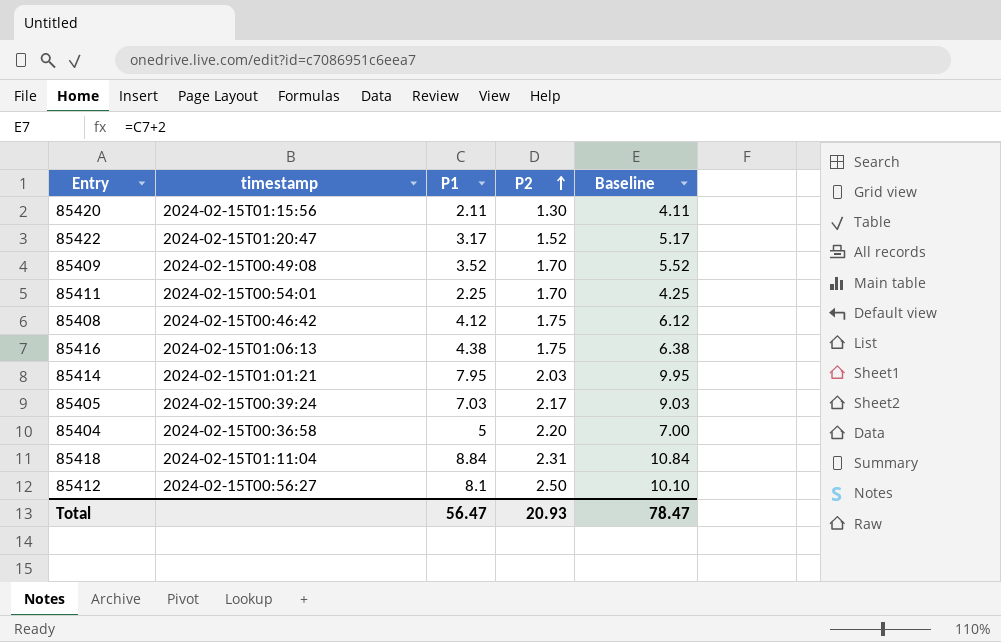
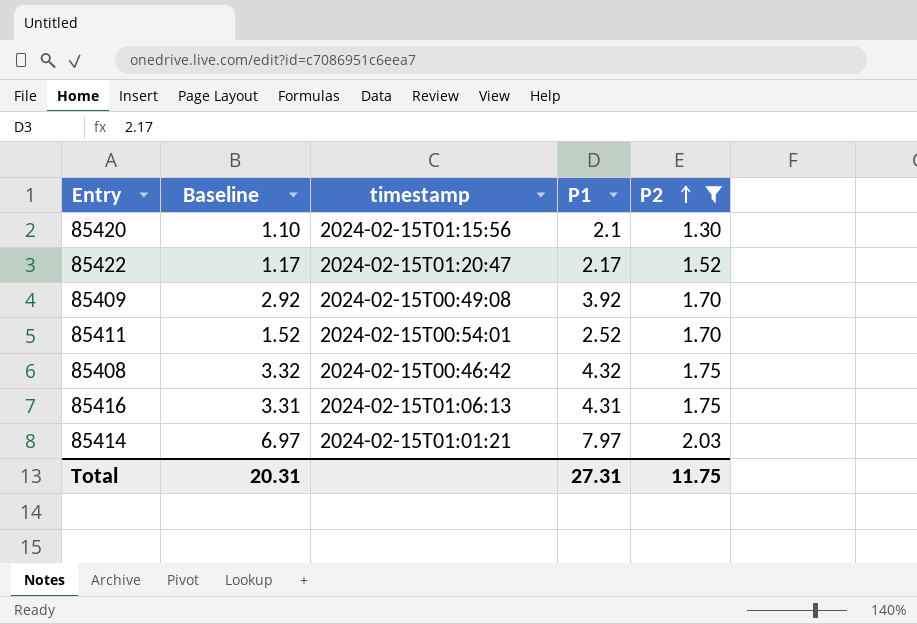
filter: none -> P2 <= 2.03
column Baseline | formula: [P1] + 2 -> [P1] - 1
column Baseline | position: 5 -> 2
85420 | P1: 2.11 -> 2.1
85422 | P1: 3.17 -> 2.17
85409 | P1: 3.52 -> 3.92
85411 | P1: 2.25 -> 2.52
85408 | P1: 4.12 -> 4.32
85416 | P1: 4.38 -> 4.31
85414 | P1: 7.95 -> 7.97
Total | Baseline: 78.47 -> 20.31
Total | P1: 56.47 -> 27.31
Total | P2: 20.93 -> 11.75

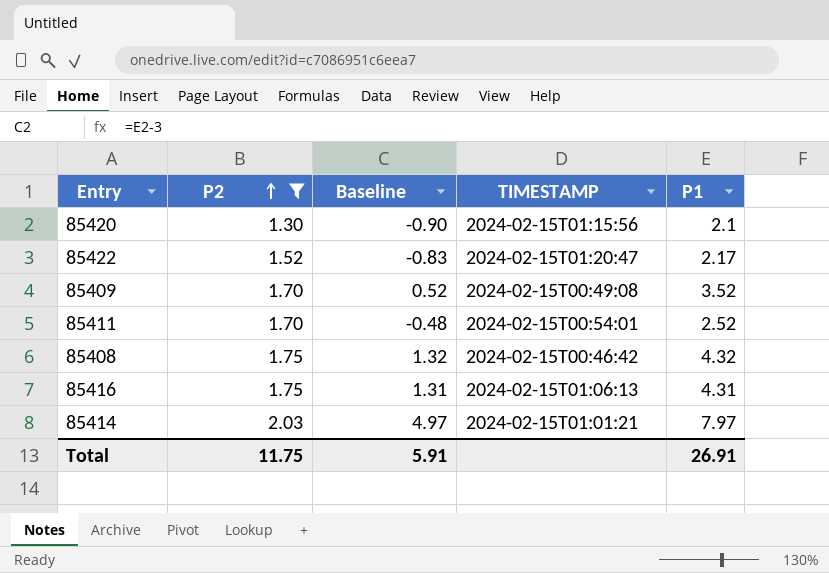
column P2 | position: 5 -> 2
column Baseline | formula: [P1] - 1 -> [P1] - 3
column name: timestamp -> TIMESTAMP
85409 | P1: 3.92 -> 3.52
Total | Baseline: 20.31 -> 5.91
Total | P1: 27.31 -> 26.91

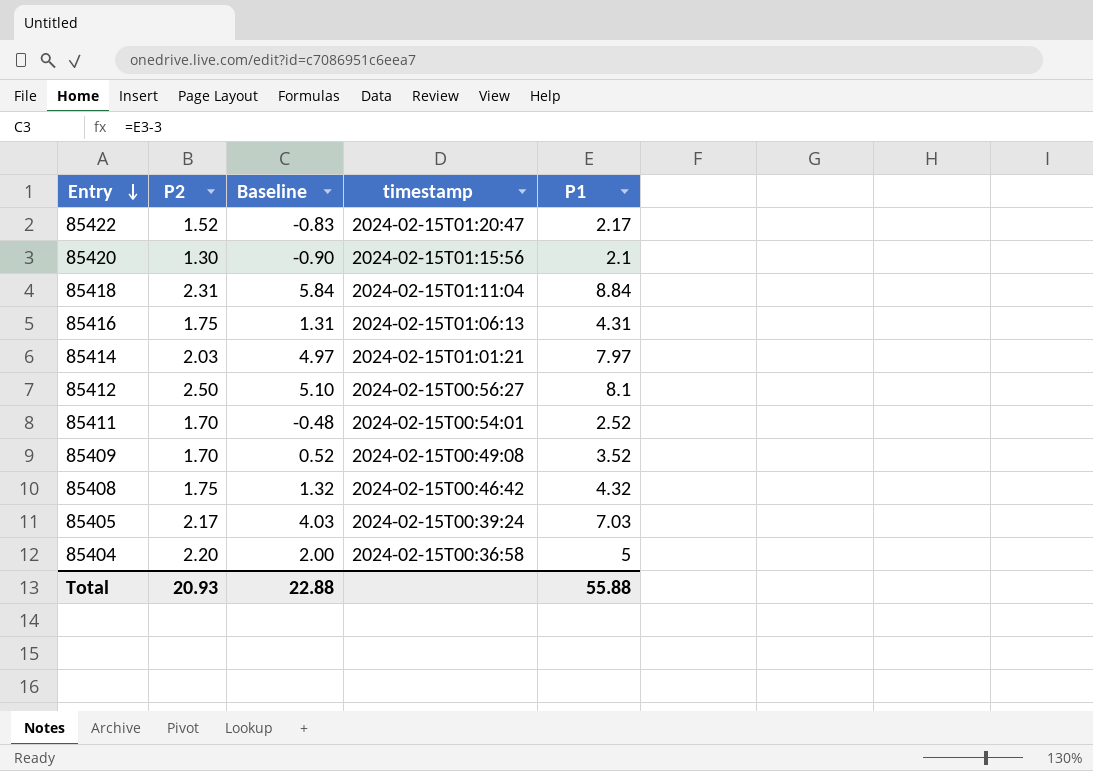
filter: P2 <= 2.03 -> none
row order: P2 ascending -> Entry descending
column name: TIMESTAMP -> timestamp
Total | P2: 11.75 -> 20.93
Total | Baseline: 5.91 -> 22.88
Total | P1: 26.91 -> 55.88

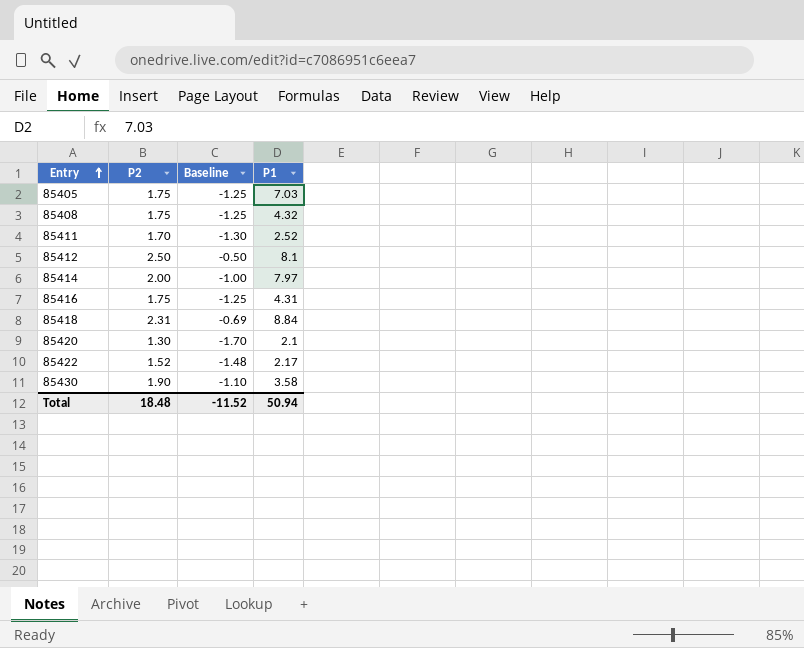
row order: Entry descending -> Entry ascending
column timestamp | position: 4 -> none
column Baseline | formula: [P1] - 3 -> [P2] - 3
row 85409: 1.70 | 0.52 | 2024-02-15T00:49:08 | 3.52 -> none
row 85404: 2.20 | 2.00 | 2024-02-15T00:36:58 | 5 -> none
85405 | P2: 2.17 -> 1.75
85414 | P2: 2.03 -> 2.00
row 85430: none -> 1.90 | -1.10 | 3.58
Total | P2: 20.93 -> 18.48
Total | Baseline: 22.88 -> -11.52
Total | P1: 55.88 -> 50.94

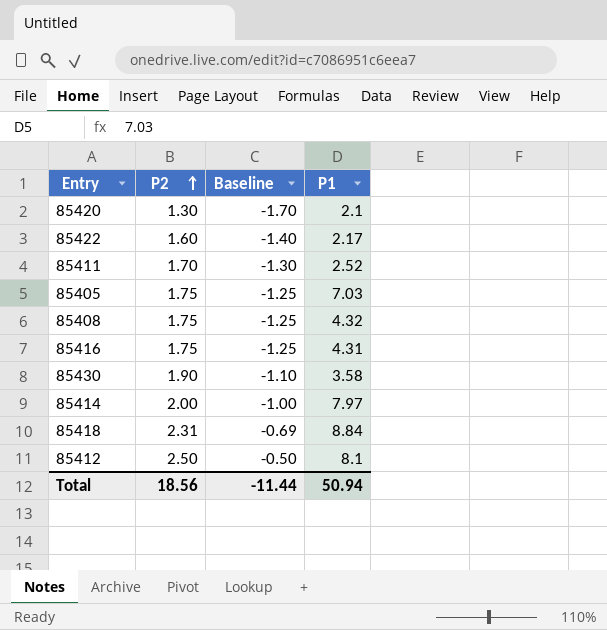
row order: Entry ascending -> P2 ascending
85422 | P2: 1.52 -> 1.60
85422 | Baseline: -1.48 -> -1.40
Total | P2: 18.48 -> 18.56
Total | Baseline: -11.52 -> -11.44

